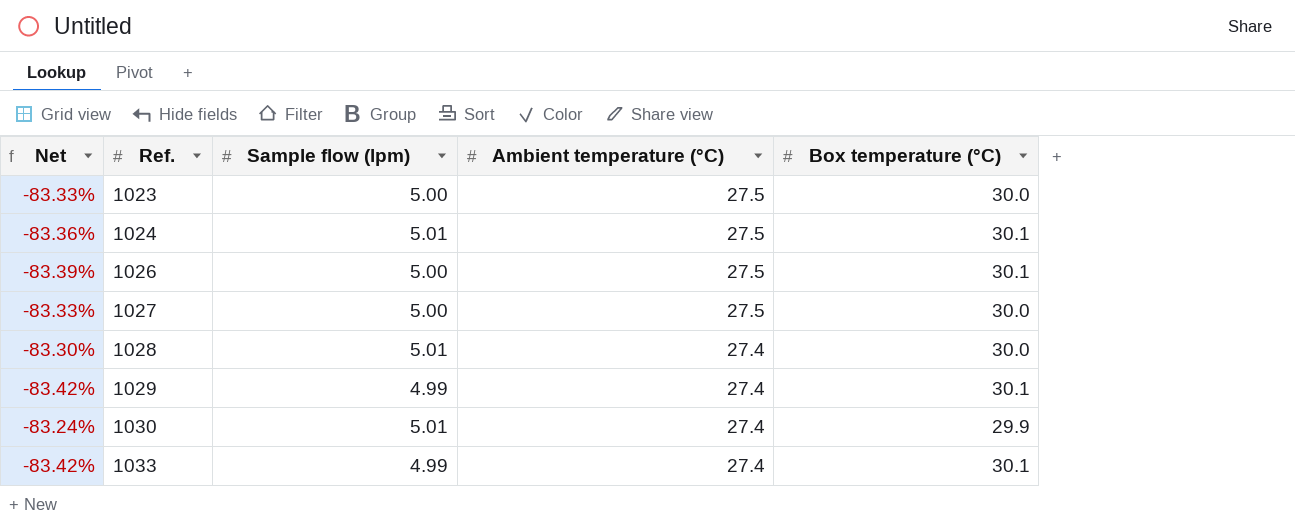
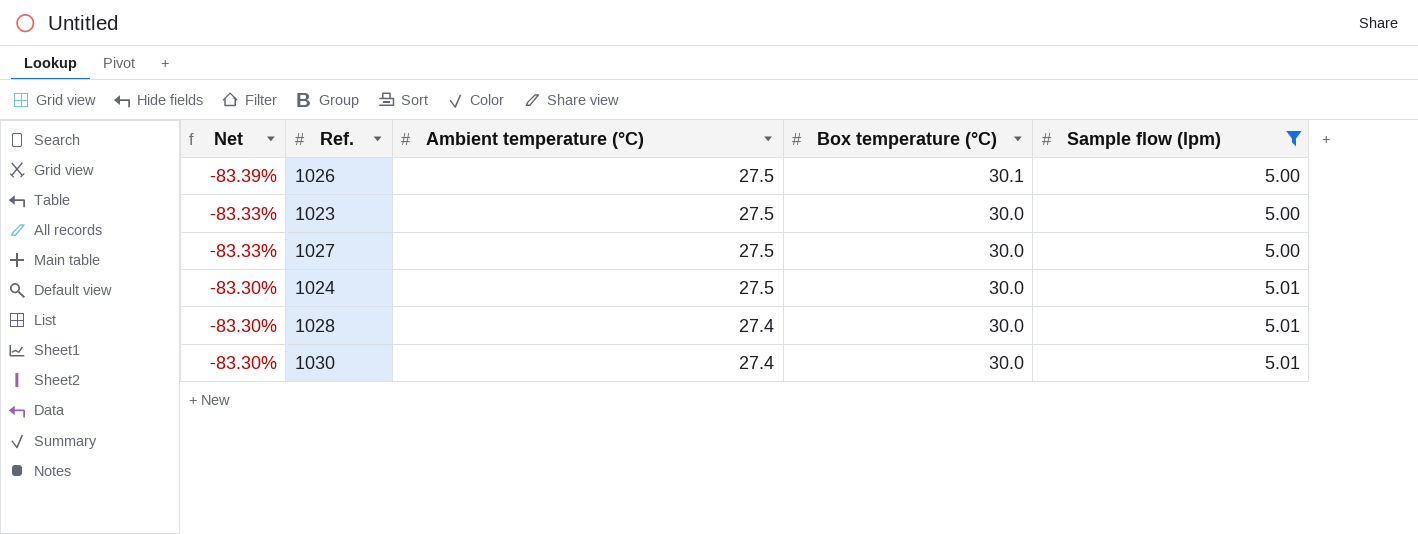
filter: none -> Sample flow (lpm) != 4.99
row order: Ref. ascending -> Net ascending
column Sample flow (lpm) | position: 3 -> 5
1024 | Net: -83.36% -> -83.30%
1024 | Box temperature (°C): 30.1 -> 30.0
1030 | Net: -83.24% -> -83.30%
1030 | Box temperature (°C): 29.9 -> 30.0

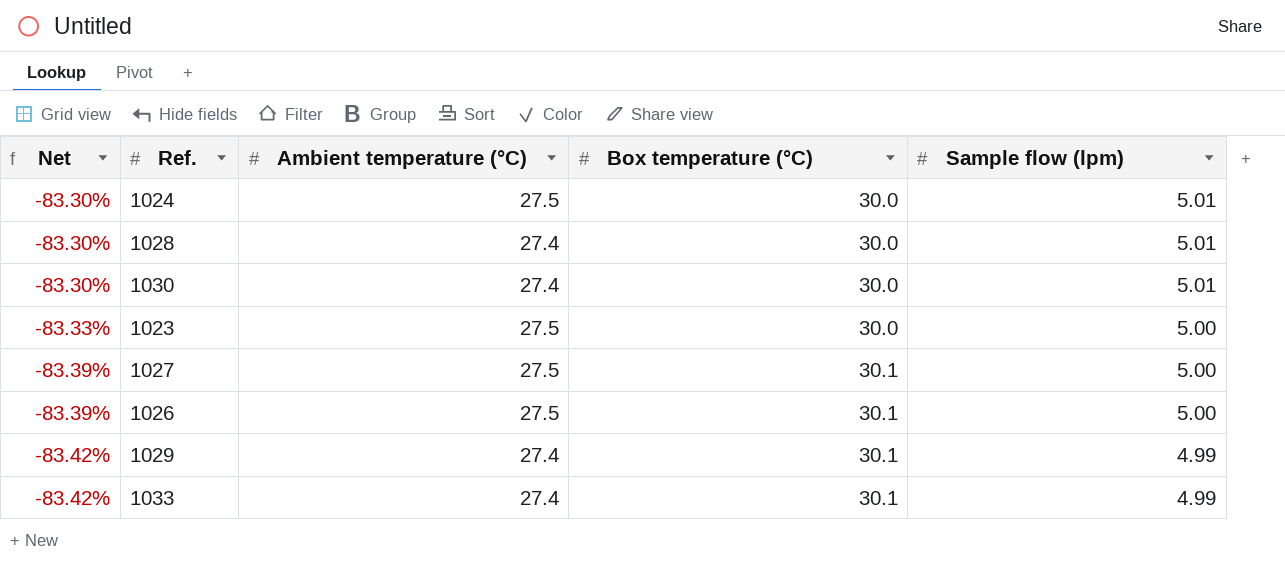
filter: Sample flow (lpm) != 4.99 -> none
row order: Net ascending -> Net descending
1027 | Net: -83.33% -> -83.39%
1027 | Box temperature (°C): 30.0 -> 30.1

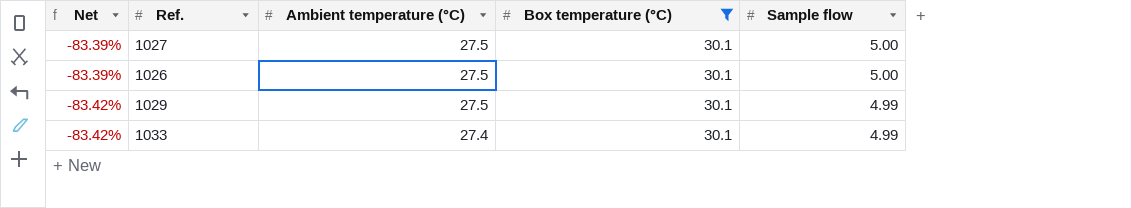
filter: none -> Box temperature (°C) = 30.1
column name: Sample flow (lpm) -> Sample flow
1029 | Ambient temperature (°C): 27.4 -> 27.5

